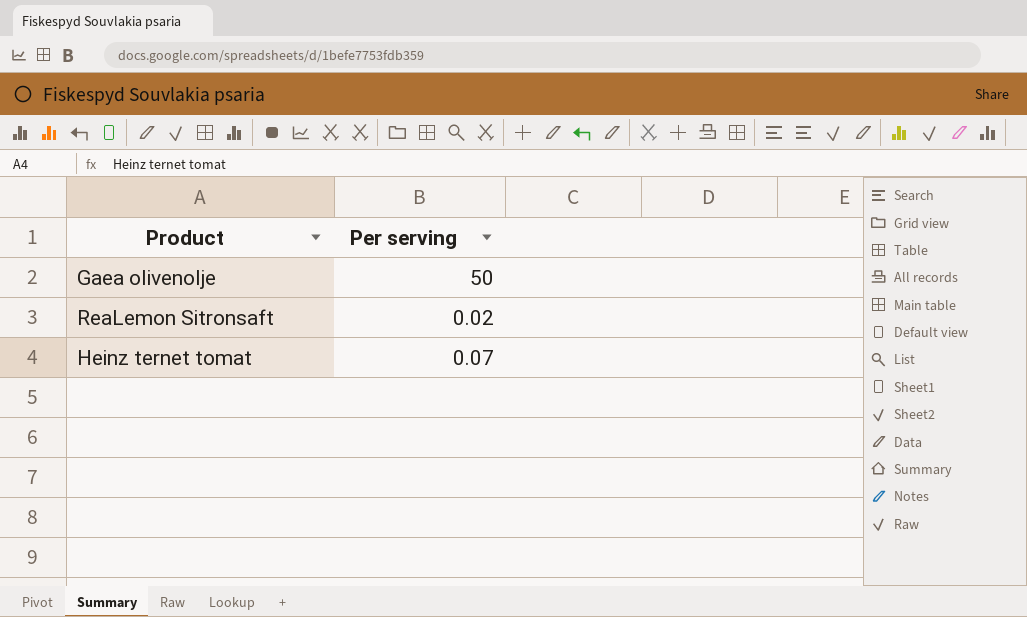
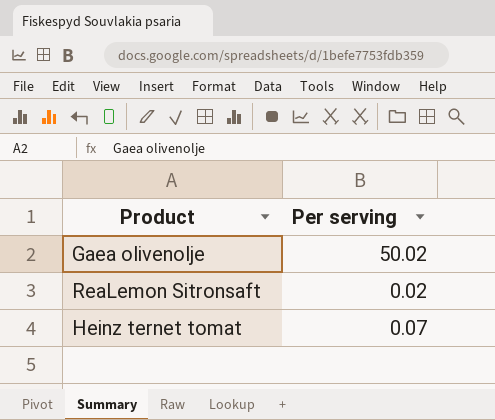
Gaea olivenolje | Per serving: 50 -> 50.02

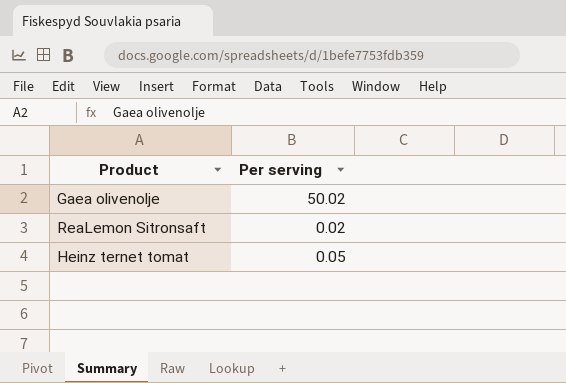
Heinz ternet tomat | Per serving: 0.07 -> 0.05

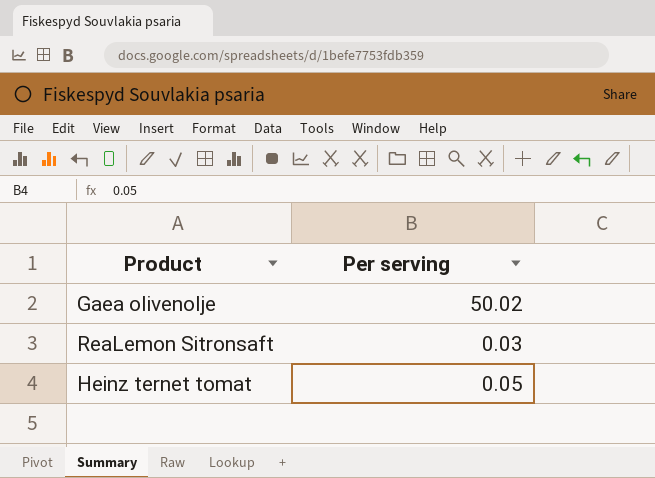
ReaLemon Sitronsaft | Per serving: 0.02 -> 0.03

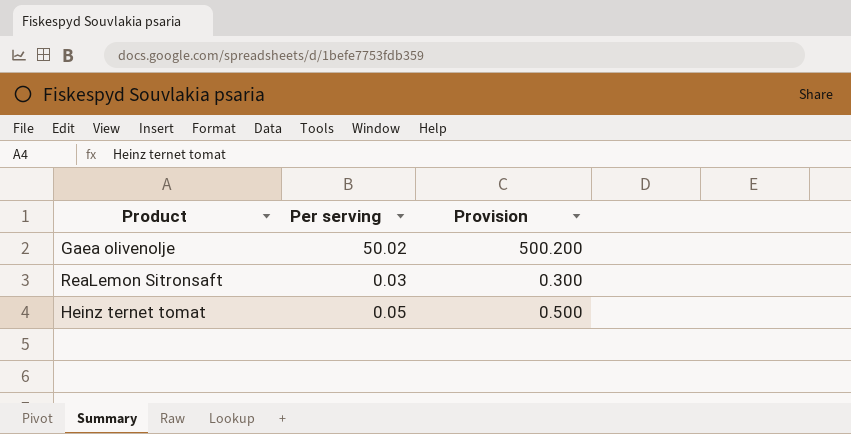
column Provision | formula: none -> [Per serving] * 10

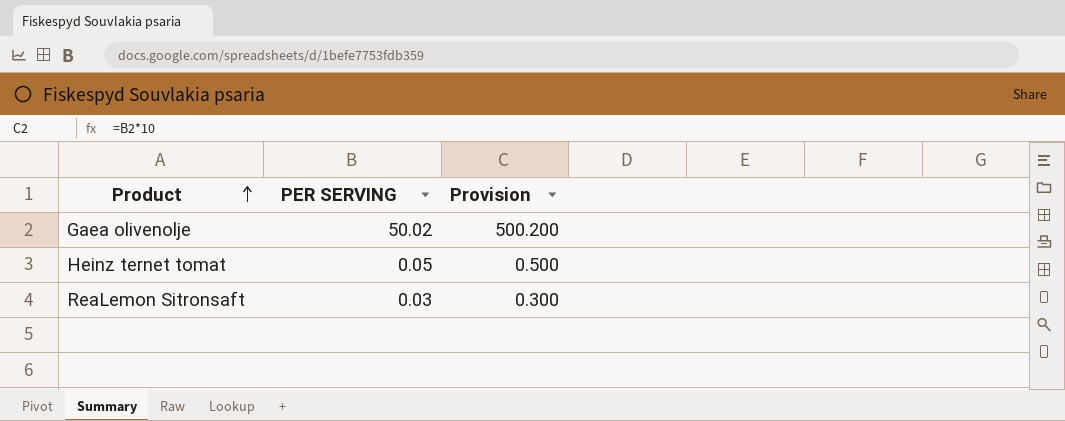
row order: none -> Product ascending
column name: Per serving -> PER SERVING

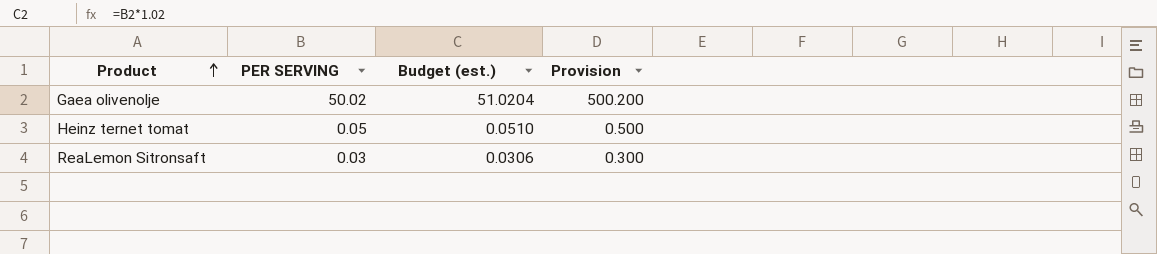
column Budget (est.) | formula: none -> [PER SERVING] * 1.02

